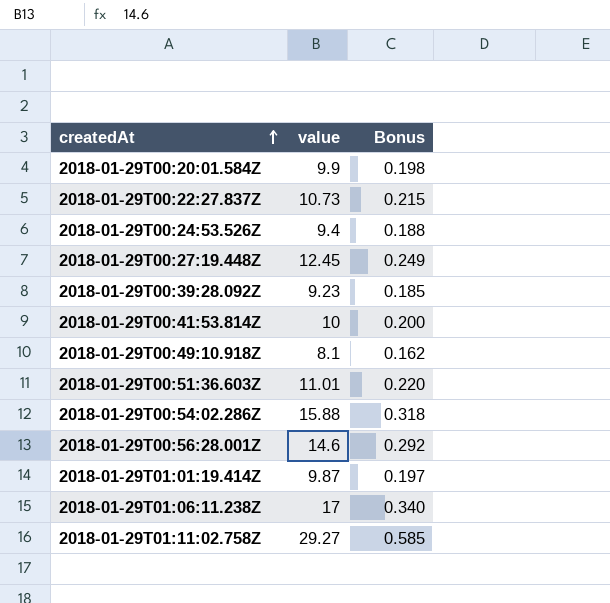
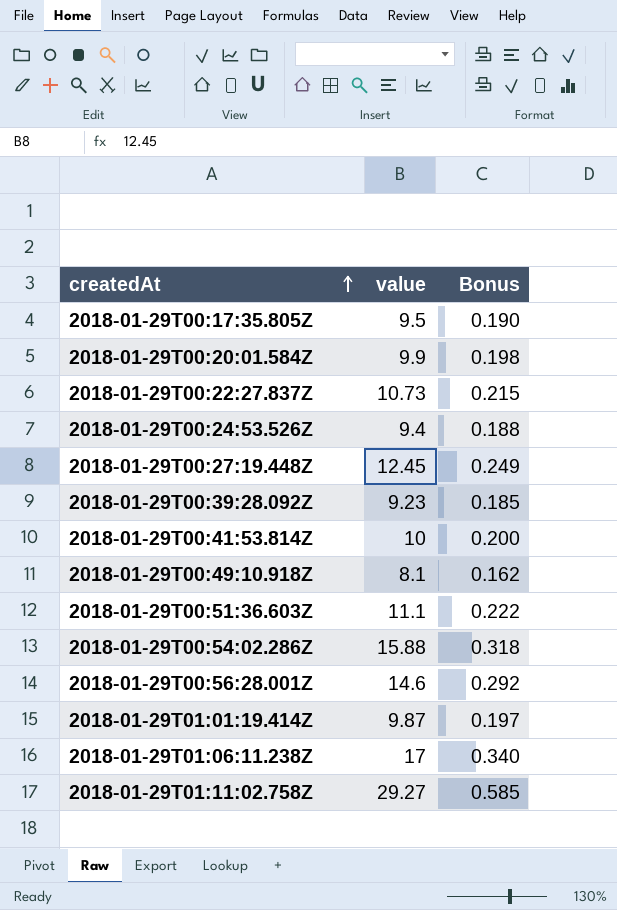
row 2018-01-29T00:17:35.805Z: none -> 9.5 | 0.190
2018-01-29T00:51:36.603Z | value: 11.01 -> 11.1
2018-01-29T00:51:36.603Z | Bonus: 0.220 -> 0.222

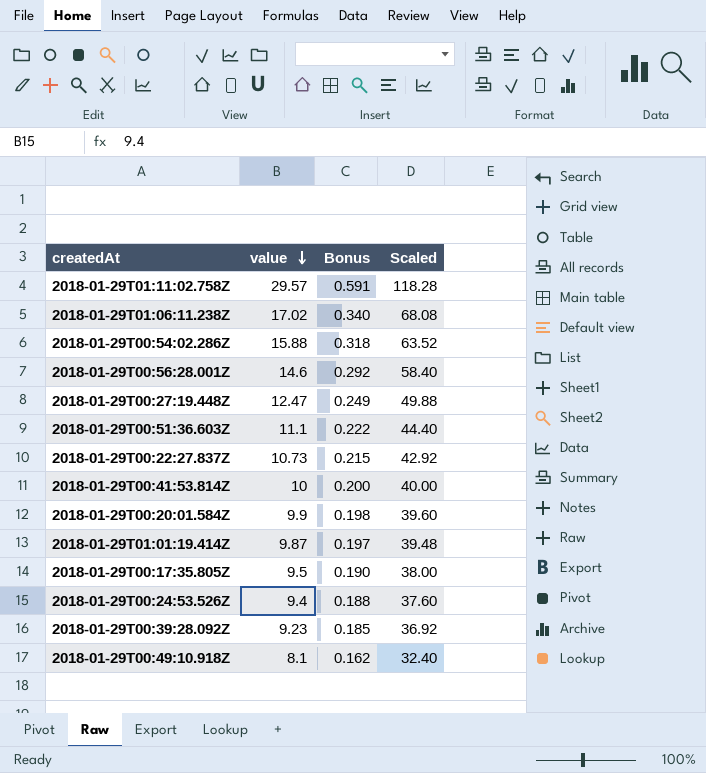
row order: createdAt ascending -> value descending
column Scaled | formula: none -> [value] * 4
2018-01-29T01:11:02.758Z | value: 29.27 -> 29.57
2018-01-29T01:11:02.758Z | Bonus: 0.585 -> 0.591
2018-01-29T01:06:11.238Z | value: 17 -> 17.02
2018-01-29T00:27:19.448Z | value: 12.45 -> 12.47

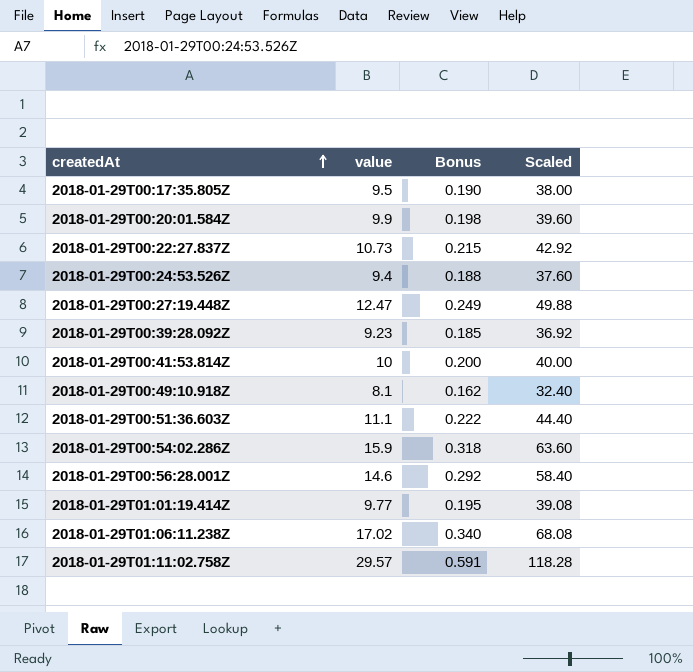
row order: value descending -> createdAt ascending
2018-01-29T00:54:02.286Z | value: 15.88 -> 15.9
2018-01-29T00:54:02.286Z | Scaled: 63.52 -> 63.60
2018-01-29T01:01:19.414Z | value: 9.87 -> 9.77
2018-01-29T01:01:19.414Z | Bonus: 0.197 -> 0.195
2018-01-29T01:01:19.414Z | Scaled: 39.48 -> 39.08

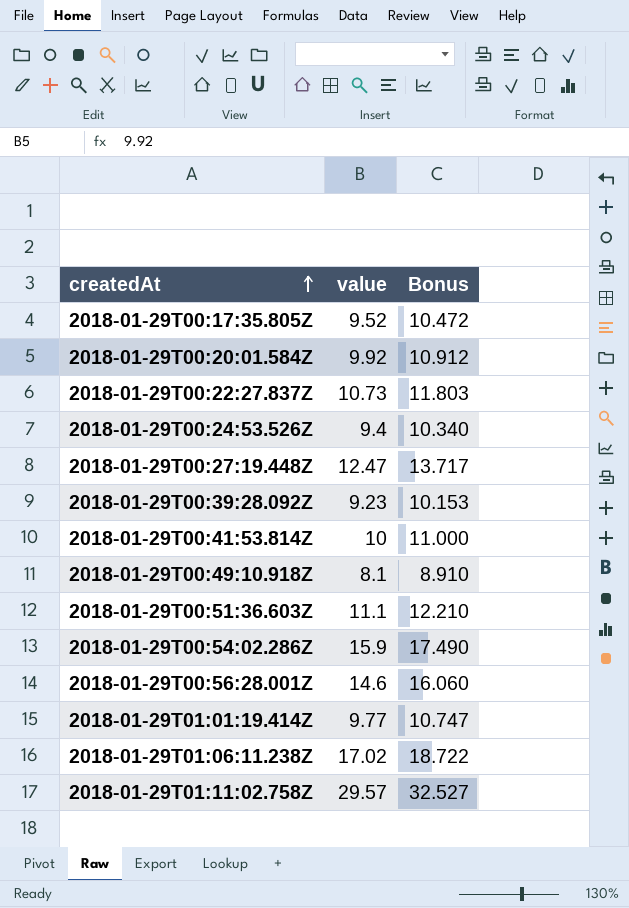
column Scaled | formula: [value] * 4 -> none
column Bonus | formula: [value] * 0.02 -> [value] * 1.1
2018-01-29T00:17:35.805Z | value: 9.5 -> 9.52
2018-01-29T00:20:01.584Z | value: 9.9 -> 9.92

